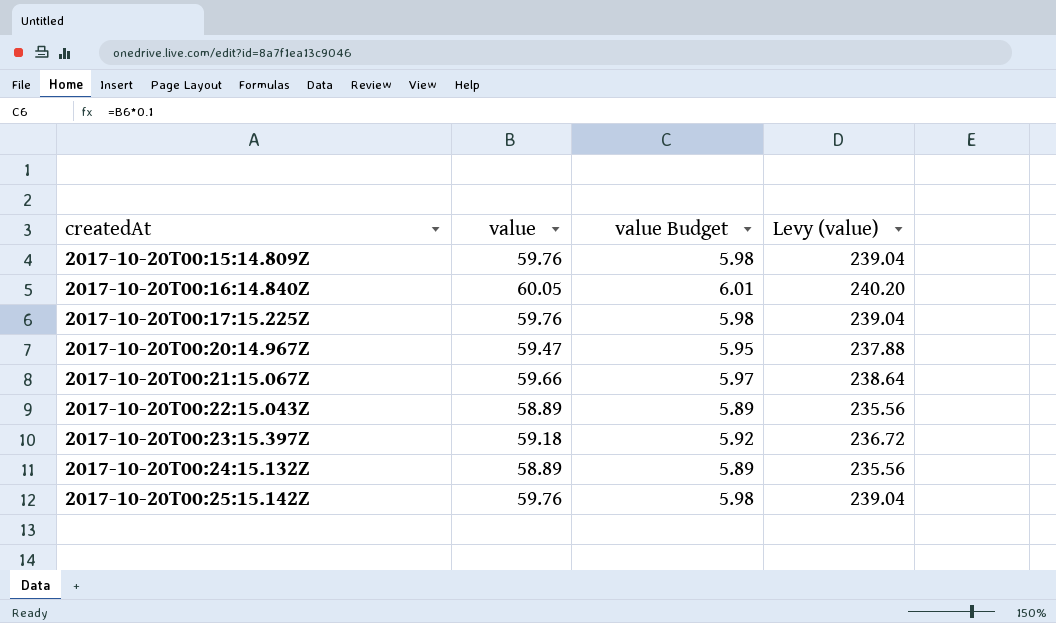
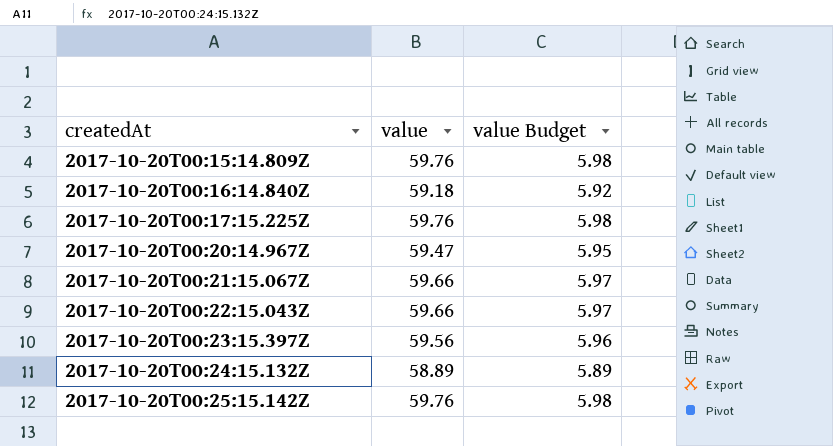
column Levy (value) | formula: [value] * 4 -> none
2017-10-20T00:16:14.840Z | value: 60.05 -> 59.18
2017-10-20T00:16:14.840Z | value Budget: 6.01 -> 5.92
2017-10-20T00:22:15.043Z | value: 58.89 -> 59.66
2017-10-20T00:22:15.043Z | value Budget: 5.89 -> 5.97
2017-10-20T00:23:15.397Z | value: 59.18 -> 59.56
2017-10-20T00:23:15.397Z | value Budget: 5.92 -> 5.96

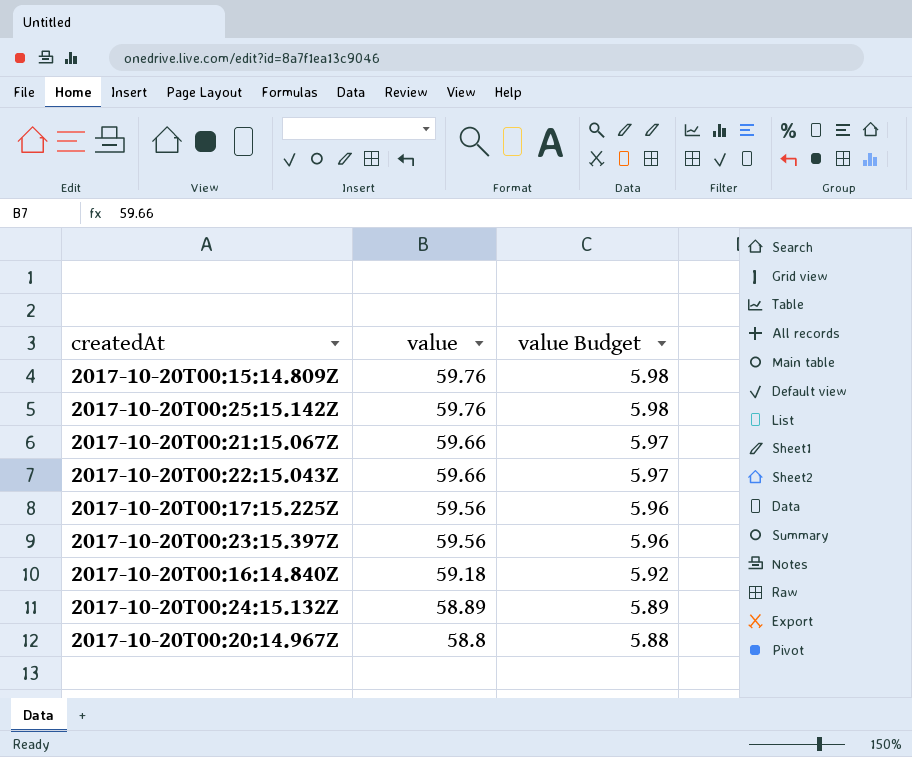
row order: createdAt ascending -> value descending
2017-10-20T00:17:15.225Z | value: 59.76 -> 59.56
2017-10-20T00:17:15.225Z | value Budget: 5.98 -> 5.96
2017-10-20T00:20:14.967Z | value: 59.47 -> 58.8
2017-10-20T00:20:14.967Z | value Budget: 5.95 -> 5.88

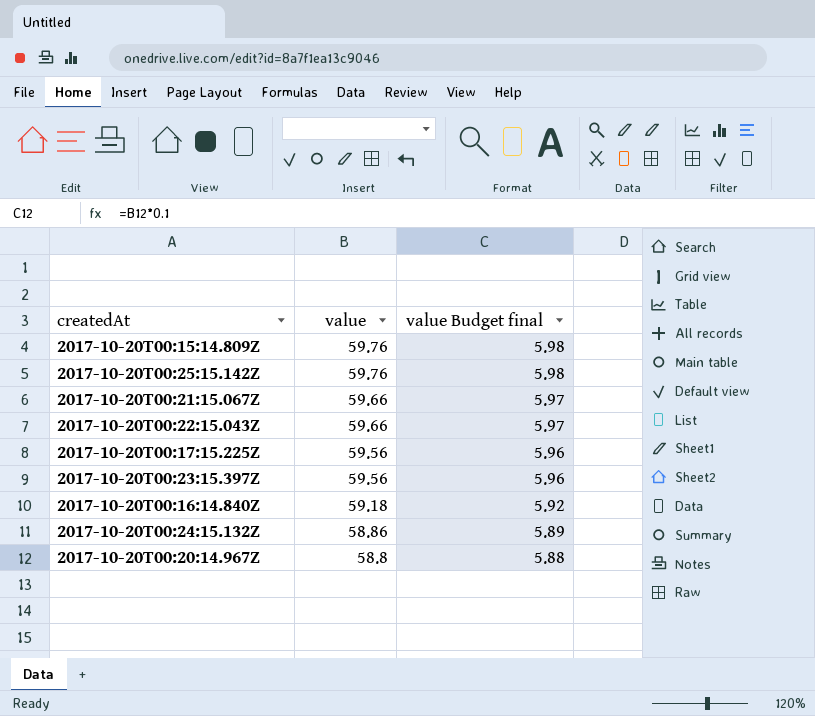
column name: value Budget -> value Budget final
2017-10-20T00:24:15.132Z | value: 58.89 -> 58.86

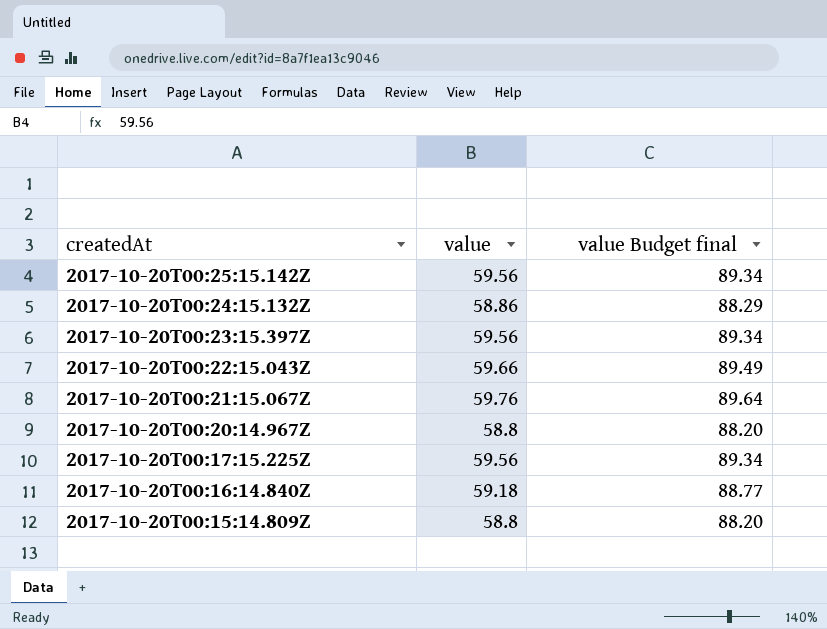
row order: value descending -> createdAt descending
column value Budget final | formula: [value] * 0.1 -> [value] * 1.5
2017-10-20T00:25:15.142Z | value: 59.76 -> 59.56
2017-10-20T00:21:15.067Z | value: 59.66 -> 59.76
2017-10-20T00:15:14.809Z | value: 59.76 -> 58.8

